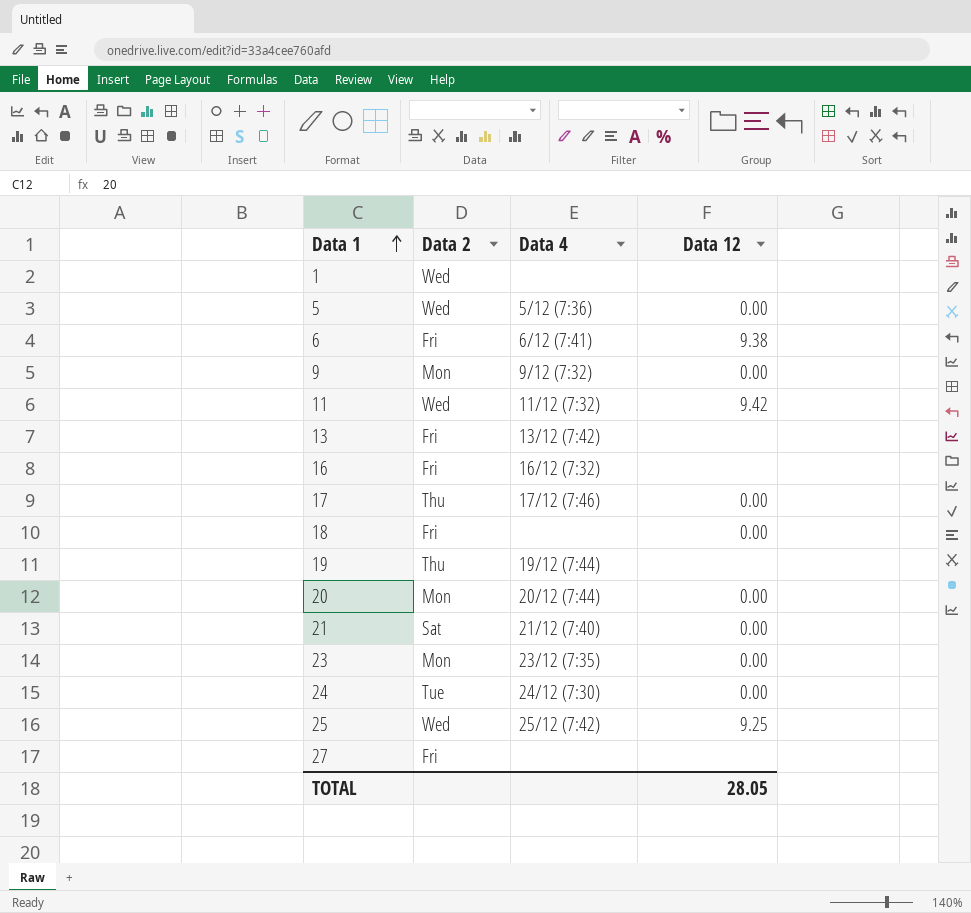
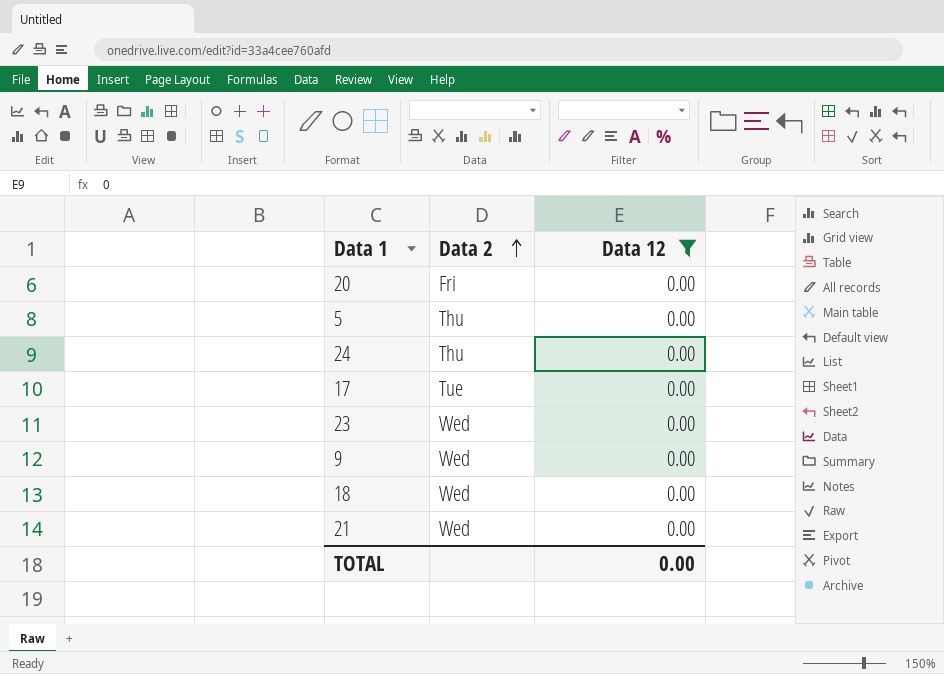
filter: none -> Data 12 = 0.00
row order: Data 1 ascending -> Data 2 ascending
column Data 4 | position: 3 -> none
20 | Data 2: Mon -> Fri
5 | Data 2: Wed -> Thu
24 | Data 2: Tue -> Thu
17 | Data 2: Thu -> Tue
23 | Data 2: Mon -> Wed
9 | Data 2: Mon -> Wed
18 | Data 2: Fri -> Wed
21 | Data 2: Sat -> Wed
TOTAL | Data 12: 28.05 -> 0.00

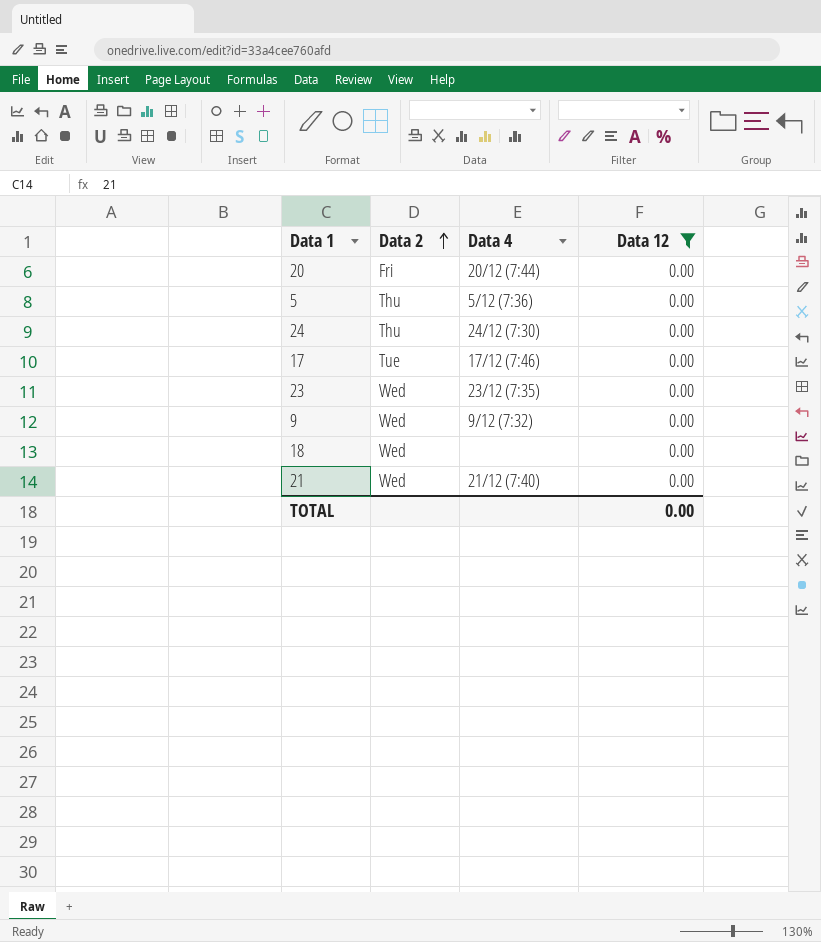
column Data 4 | position: none -> 3

